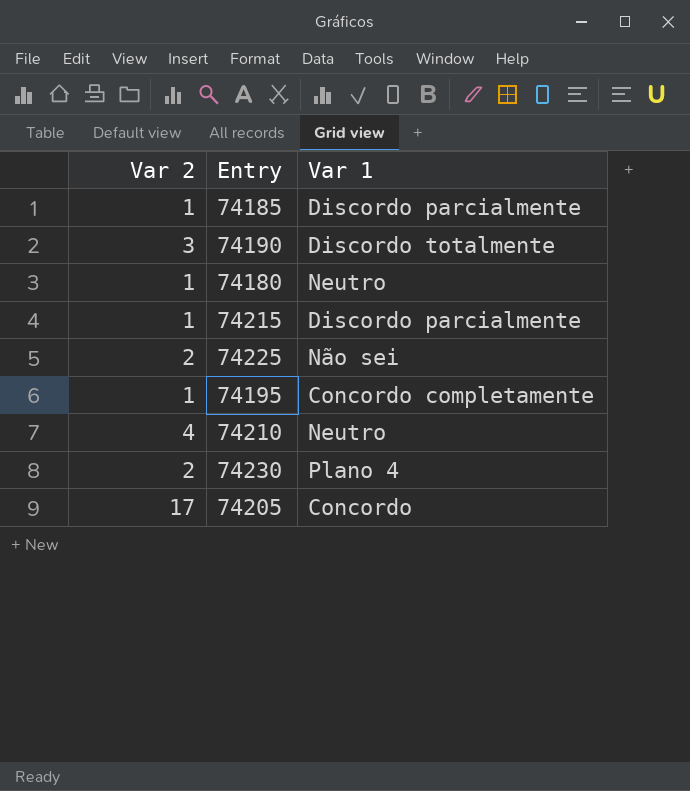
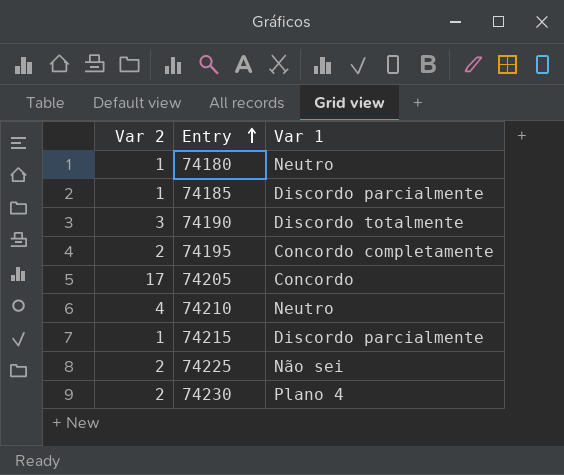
row order: none -> Entry ascending
74195 | Var 2: 1 -> 2

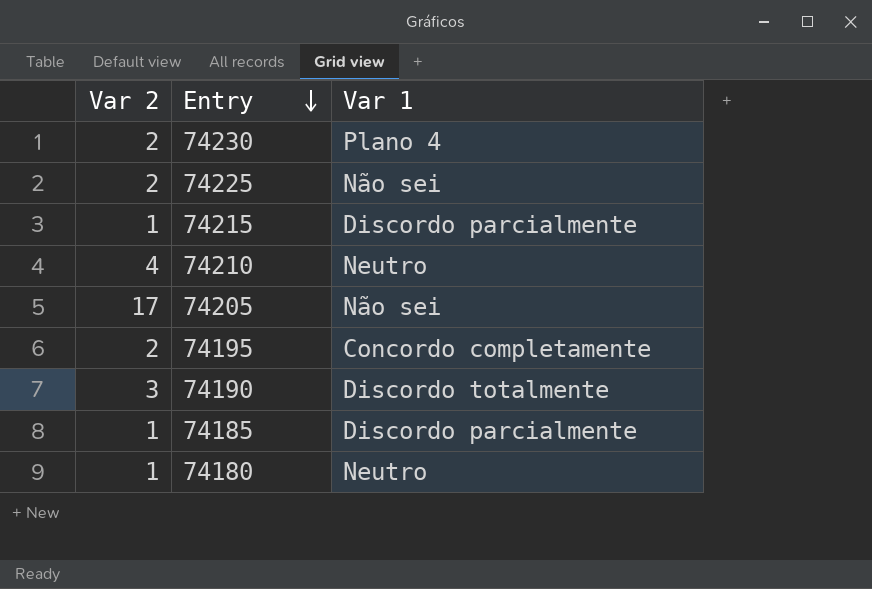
row order: Entry ascending -> Entry descending
74205 | Var 1: Concordo -> Não sei

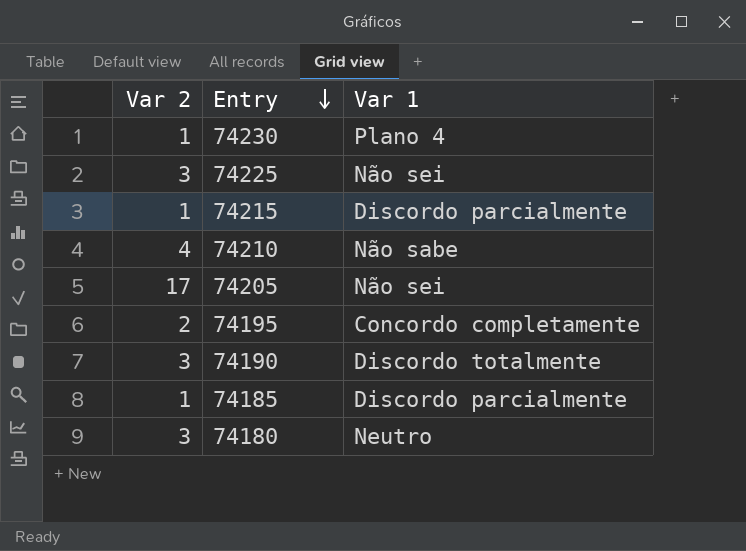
74230 | Var 2: 2 -> 1
74225 | Var 2: 2 -> 3
74210 | Var 1: Neutro -> Não sabe
74180 | Var 2: 1 -> 3

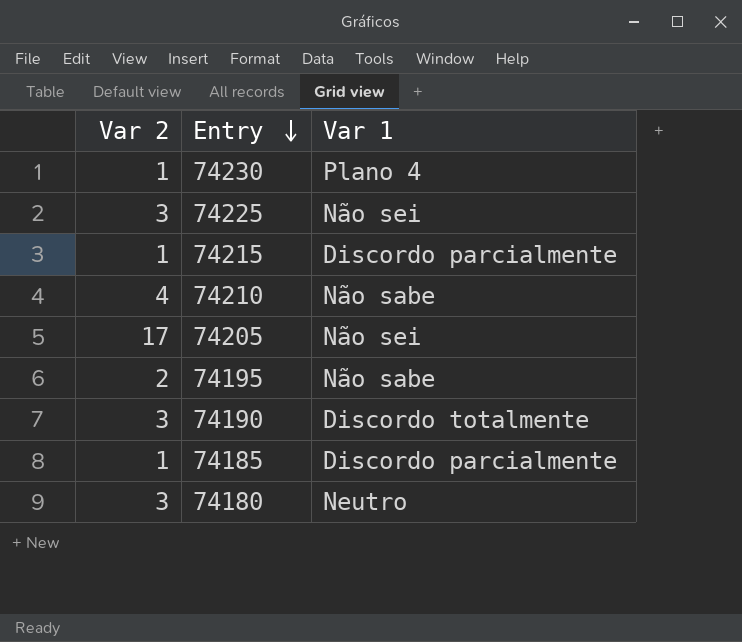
74195 | Var 1: Concordo completamente -> Não sabe

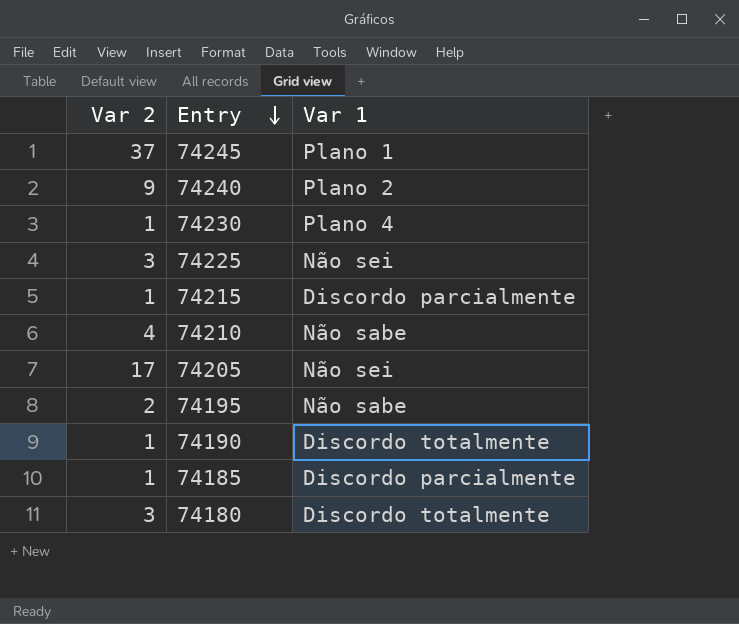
row 74245: none -> 37 | Plano 1
row 74240: none -> 9 | Plano 2
74190 | Var 2: 3 -> 1
74180 | Var 1: Neutro -> Discordo totalmente

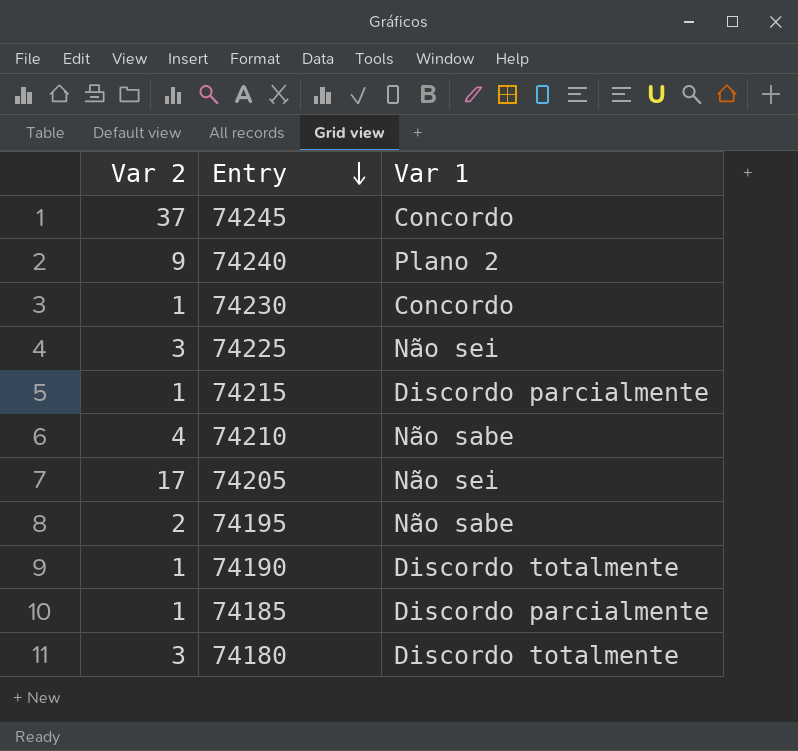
74245 | Var 1: Plano 1 -> Concordo
74230 | Var 1: Plano 4 -> Concordo

